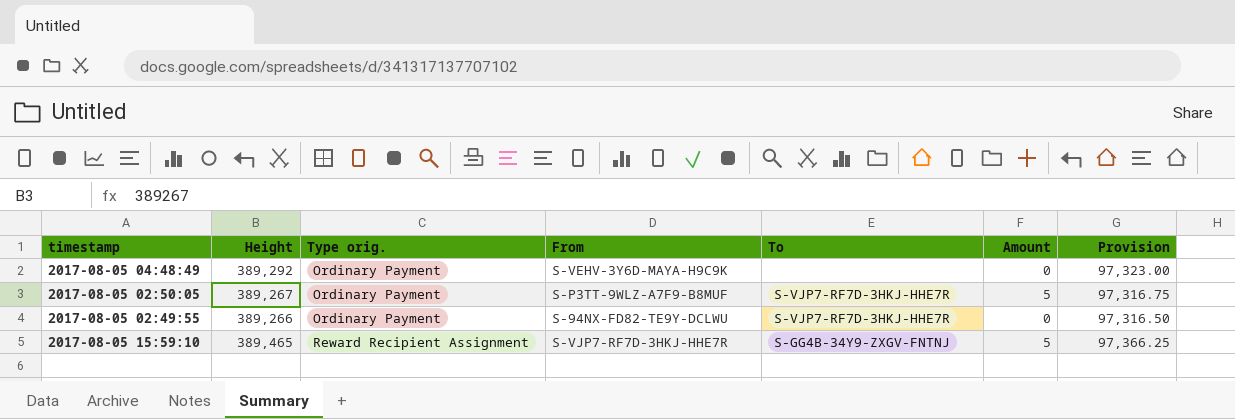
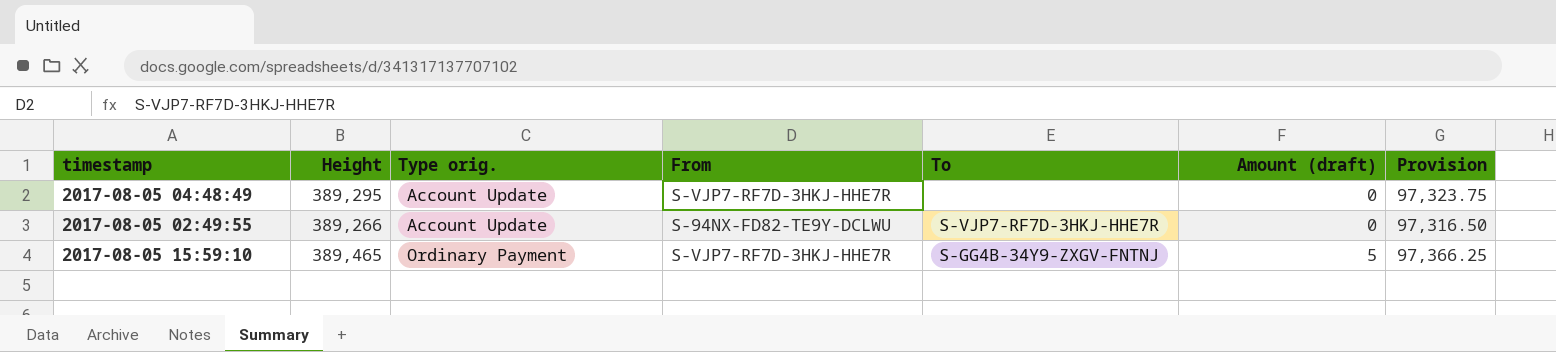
column name: Amount -> Amount (draft)
row 2017-08-05 02:50:05: 389,267 | Ordinary Payment | S-P3TT-9WLZ-A7F9-B8MUF | S-VJP7-RF7D-3HKJ-HHE7R | 5 | 97,316.75 -> none
2017-08-05 04:48:49 | Height: 389,292 -> 389,295
2017-08-05 04:48:49 | Type orig.: Ordinary Payment -> Account Update
2017-08-05 04:48:49 | From: S-VEHV-3Y6D-MAYA-H9C9K -> S-VJP7-RF7D-3HKJ-HHE7R
2017-08-05 04:48:49 | Provision: 97,323.00 -> 97,323.75
2017-08-05 02:49:55 | Type orig.: Ordinary Payment -> Account Update
2017-08-05 15:59:10 | Type orig.: Reward Recipient Assignment -> Ordinary Payment

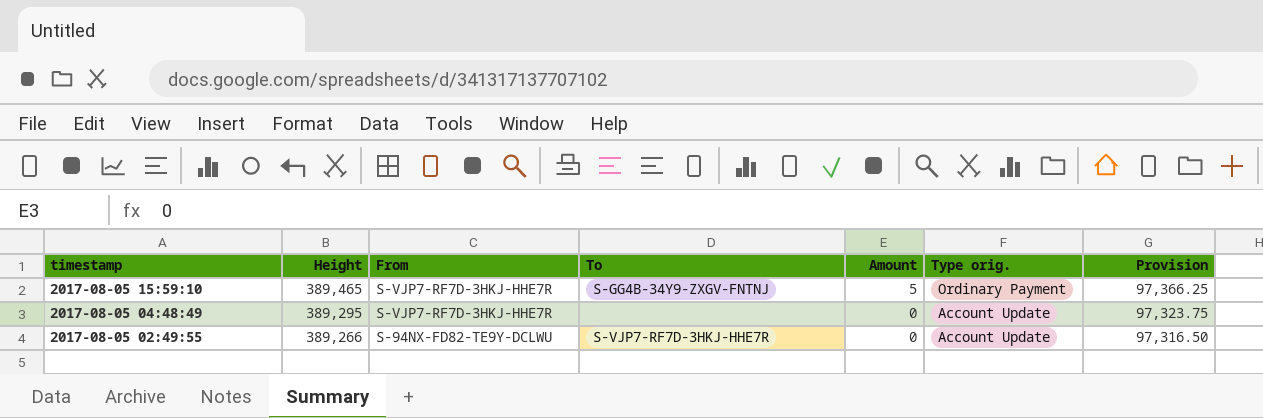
row order: Type orig. ascending -> timestamp descending
column name: Amount (draft) -> Amount
column Type orig. | position: 3 -> 6

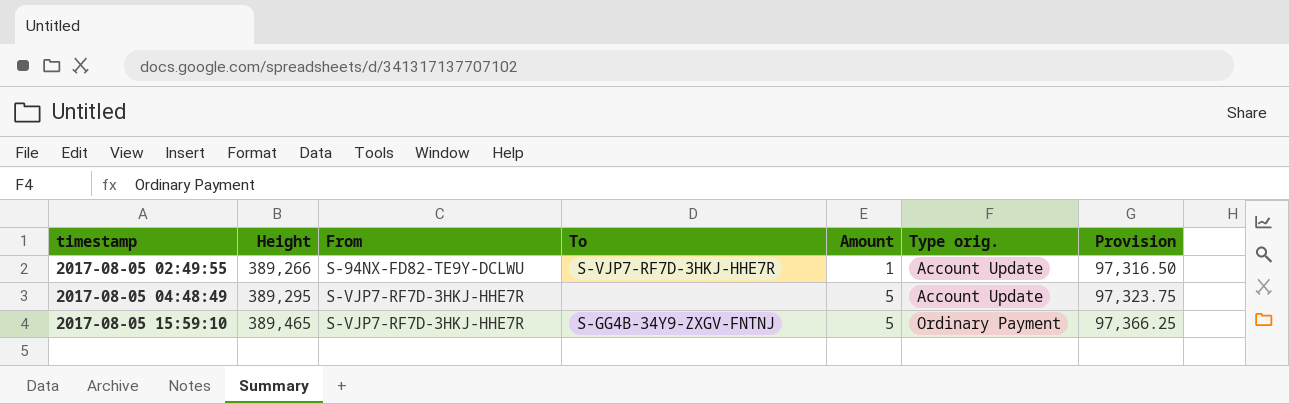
row order: timestamp descending -> timestamp ascending
2017-08-05 02:49:55 | Amount: 0 -> 1
2017-08-05 04:48:49 | Amount: 0 -> 5

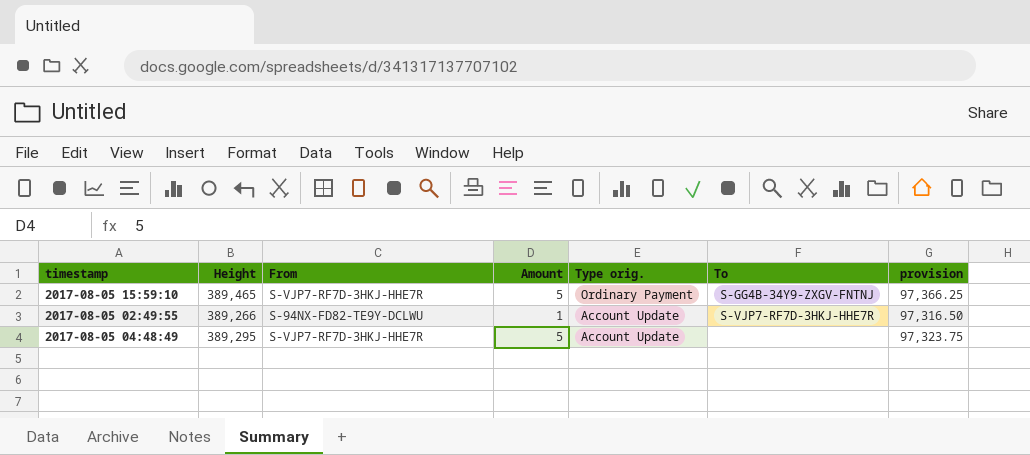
row order: timestamp ascending -> Type orig. descending
column To | position: 4 -> 6
column name: Provision -> provision

